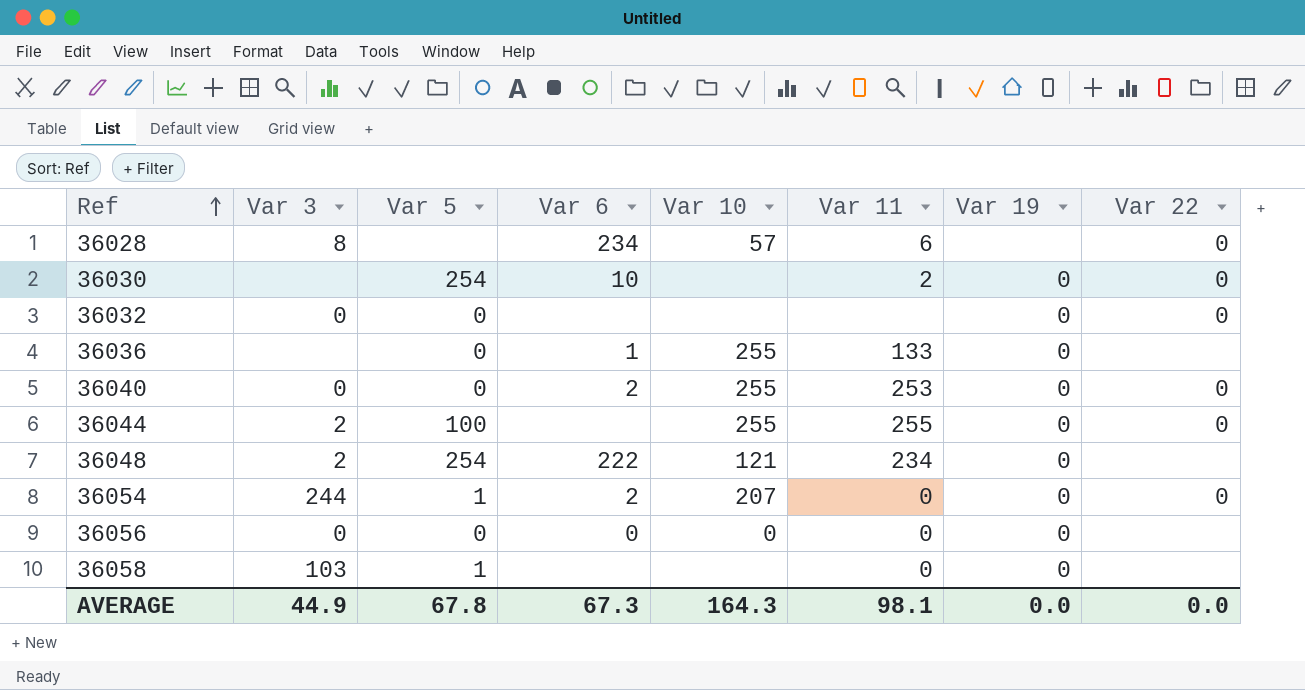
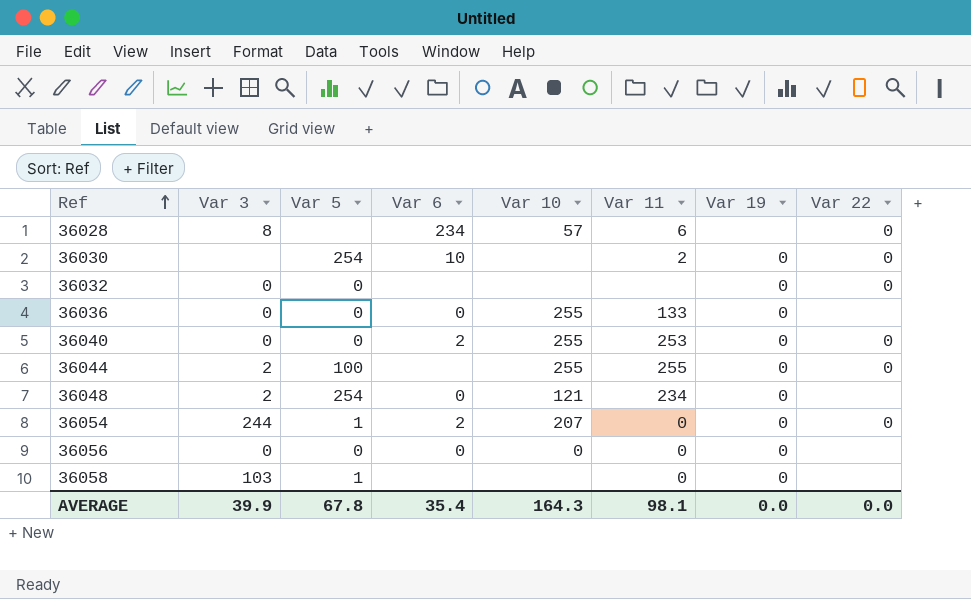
36036 | Var 3: none -> 0
36036 | Var 6: 1 -> 0
36048 | Var 6: 222 -> 0
AVERAGE | Var 3: 44.9 -> 39.9
AVERAGE | Var 6: 67.3 -> 35.4

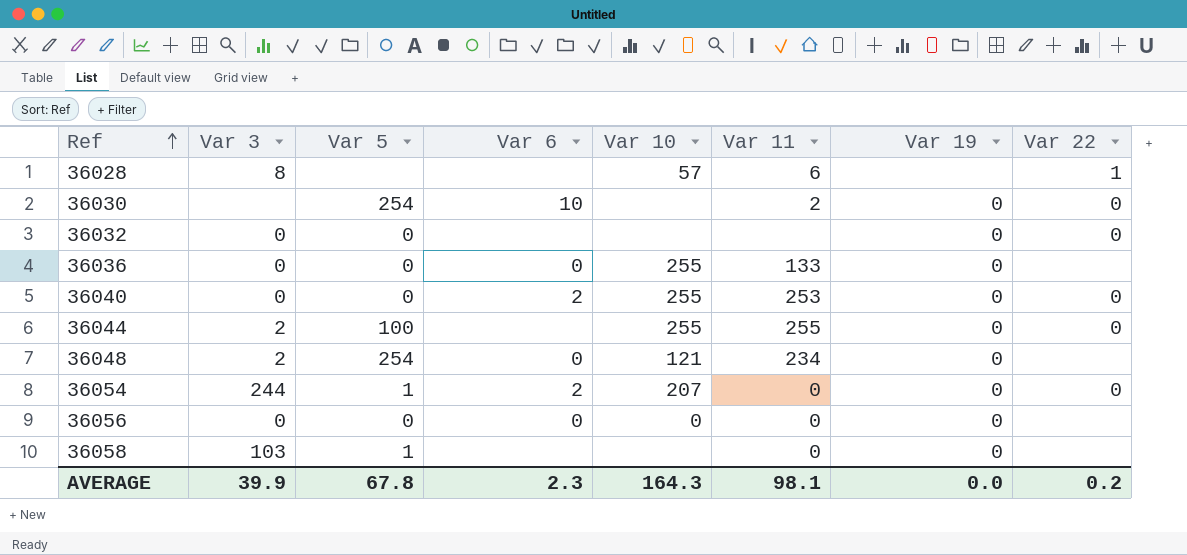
36028 | Var 6: 234 -> none
36028 | Var 22: 0 -> 1
AVERAGE | Var 6: 35.4 -> 2.3
AVERAGE | Var 22: 0.0 -> 0.2

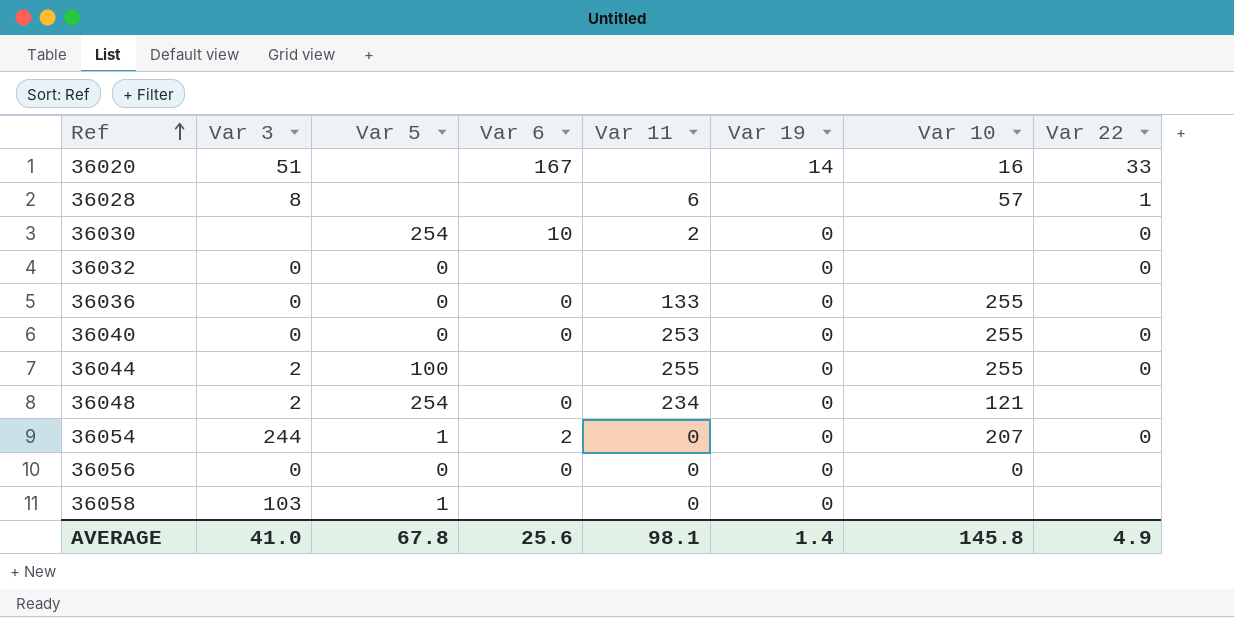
column Var 10 | position: 5 -> 7
row 36020: none -> 51 | none | 167 | none | 14 | 16 | 33
36040 | Var 6: 2 -> 0
AVERAGE | Var 3: 39.9 -> 41.0
AVERAGE | Var 6: 2.3 -> 25.6
AVERAGE | Var 19: 0.0 -> 1.4
AVERAGE | Var 10: 164.3 -> 145.8
AVERAGE | Var 22: 0.2 -> 4.9

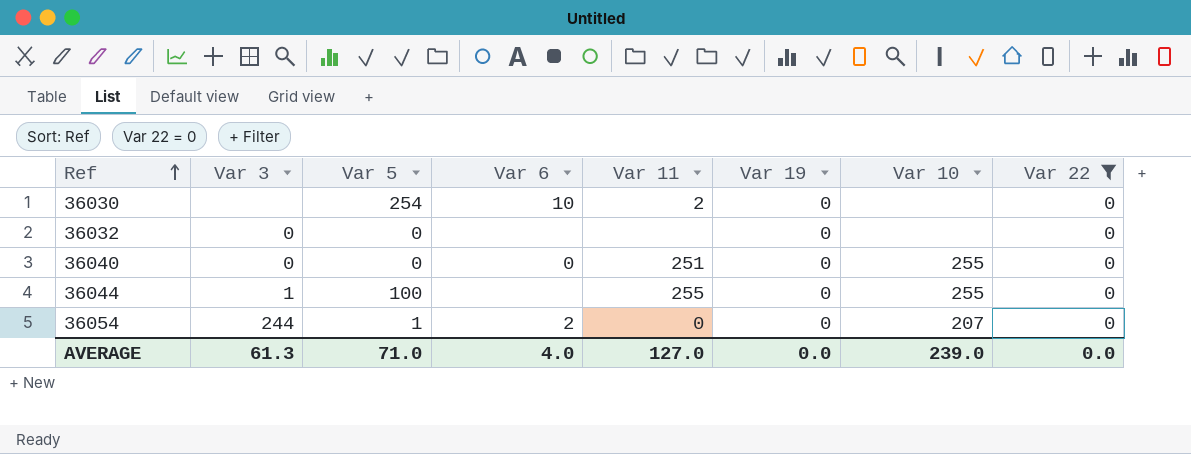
filter: none -> Var 22 = 0
36040 | Var 11: 253 -> 251
36044 | Var 3: 2 -> 1
AVERAGE | Var 3: 41.0 -> 61.3
AVERAGE | Var 5: 67.8 -> 71.0
AVERAGE | Var 6: 25.6 -> 4.0
AVERAGE | Var 11: 98.1 -> 127.0
AVERAGE | Var 19: 1.4 -> 0.0
AVERAGE | Var 10: 145.8 -> 239.0
AVERAGE | Var 22: 4.9 -> 0.0

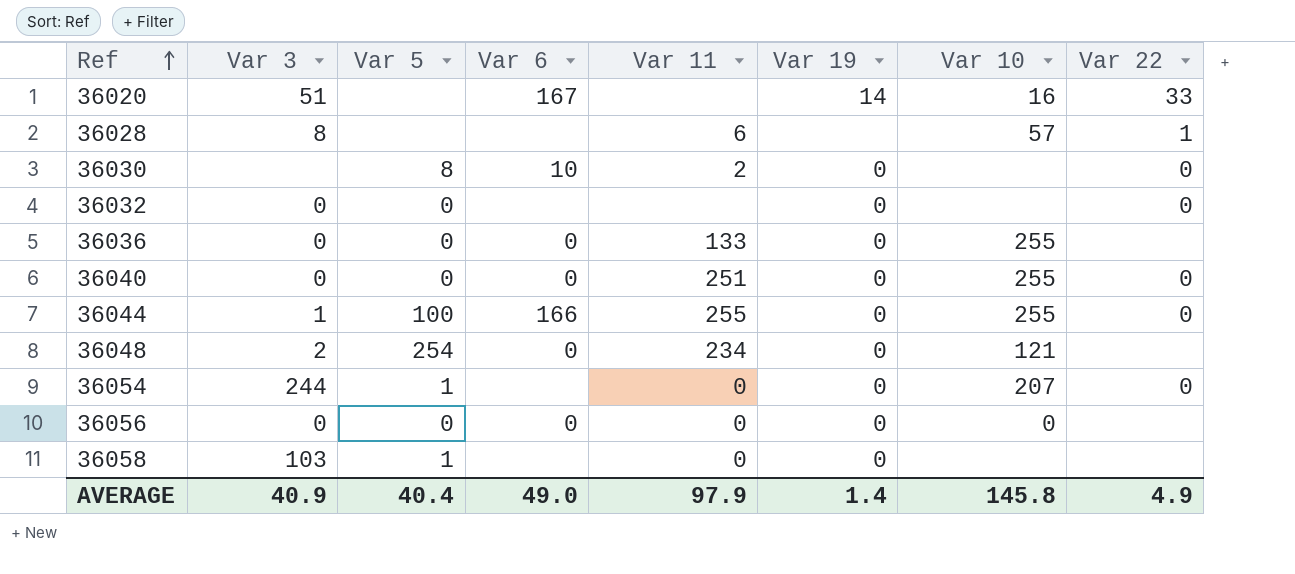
filter: Var 22 = 0 -> none
36030 | Var 5: 254 -> 8
36044 | Var 6: none -> 166
36054 | Var 6: 2 -> none
AVERAGE | Var 3: 61.3 -> 40.9
AVERAGE | Var 5: 71.0 -> 40.4
AVERAGE | Var 6: 4.0 -> 49.0
AVERAGE | Var 11: 127.0 -> 97.9
AVERAGE | Var 19: 0.0 -> 1.4
AVERAGE | Var 10: 239.0 -> 145.8
AVERAGE | Var 22: 0.0 -> 4.9

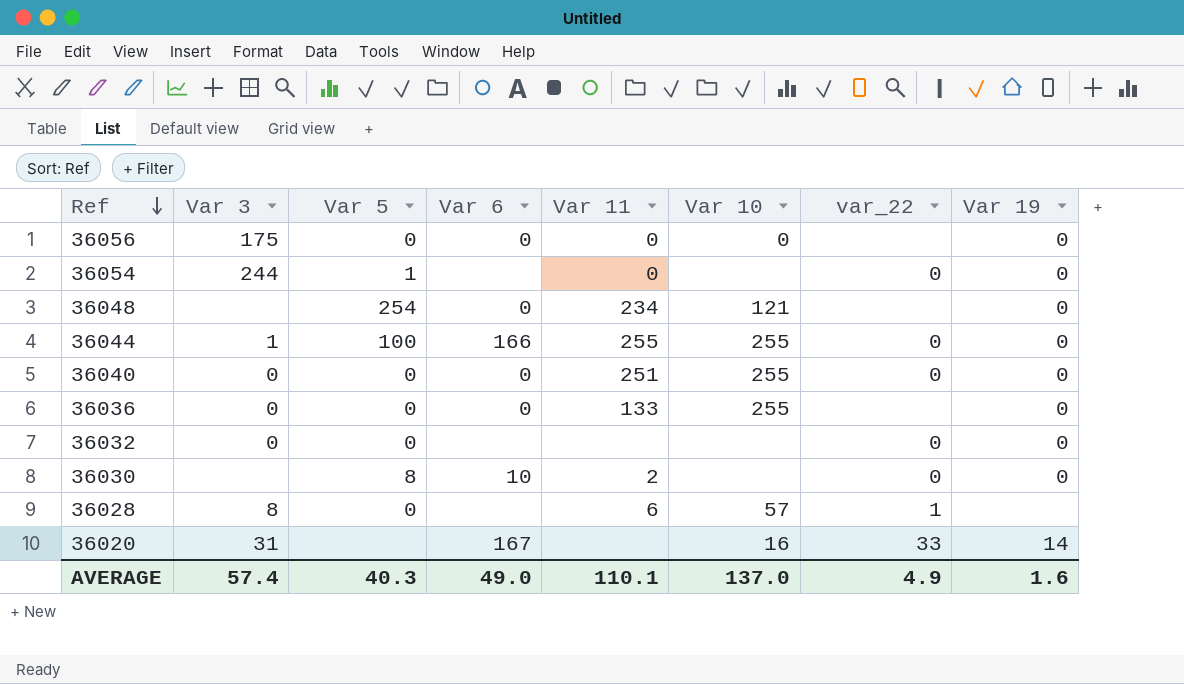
row order: Ref ascending -> Ref descending
column name: Var 22 -> var_22
column Var 19 | position: 6 -> 8
row 36058: 103 | 1 | none | 0 | 0 | none | none -> none
36056 | Var 3: 0 -> 175
36054 | Var 10: 207 -> none
36048 | Var 3: 2 -> none
36028 | Var 5: none -> 0
36020 | Var 3: 51 -> 31
AVERAGE | Var 3: 40.9 -> 57.4
AVERAGE | Var 5: 40.4 -> 40.3
AVERAGE | Var 11: 97.9 -> 110.1
AVERAGE | Var 10: 145.8 -> 137.0
AVERAGE | Var 19: 1.4 -> 1.6

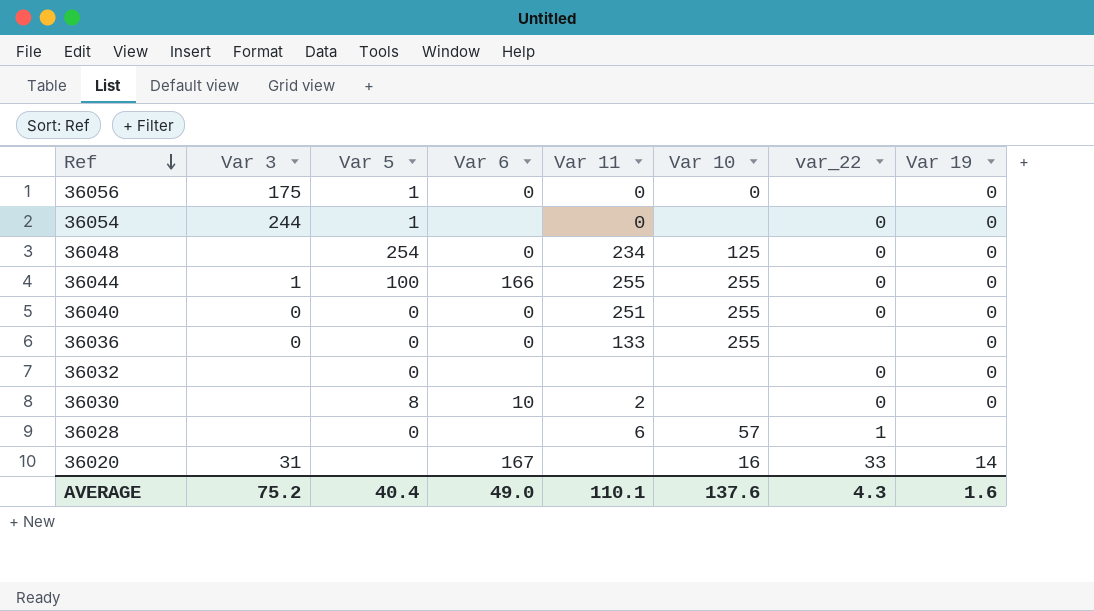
36056 | Var 5: 0 -> 1
36048 | Var 10: 121 -> 125
36048 | var_22: none -> 0
36032 | Var 3: 0 -> none
36028 | Var 3: 8 -> none
AVERAGE | Var 3: 57.4 -> 75.2
AVERAGE | Var 5: 40.3 -> 40.4
AVERAGE | Var 10: 137.0 -> 137.6
AVERAGE | var_22: 4.9 -> 4.3

